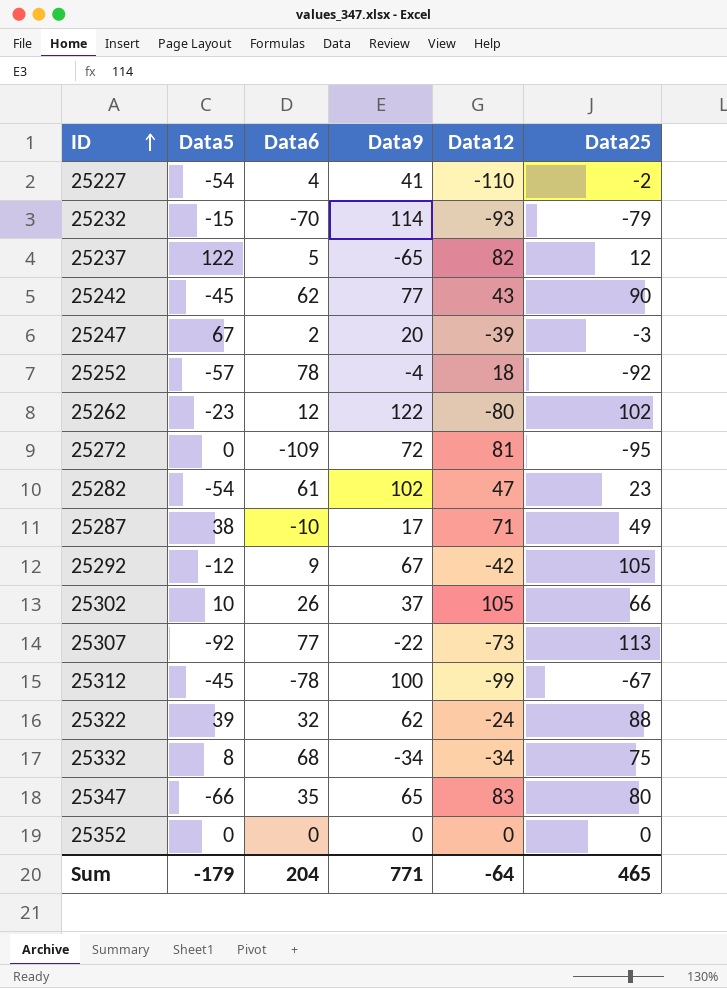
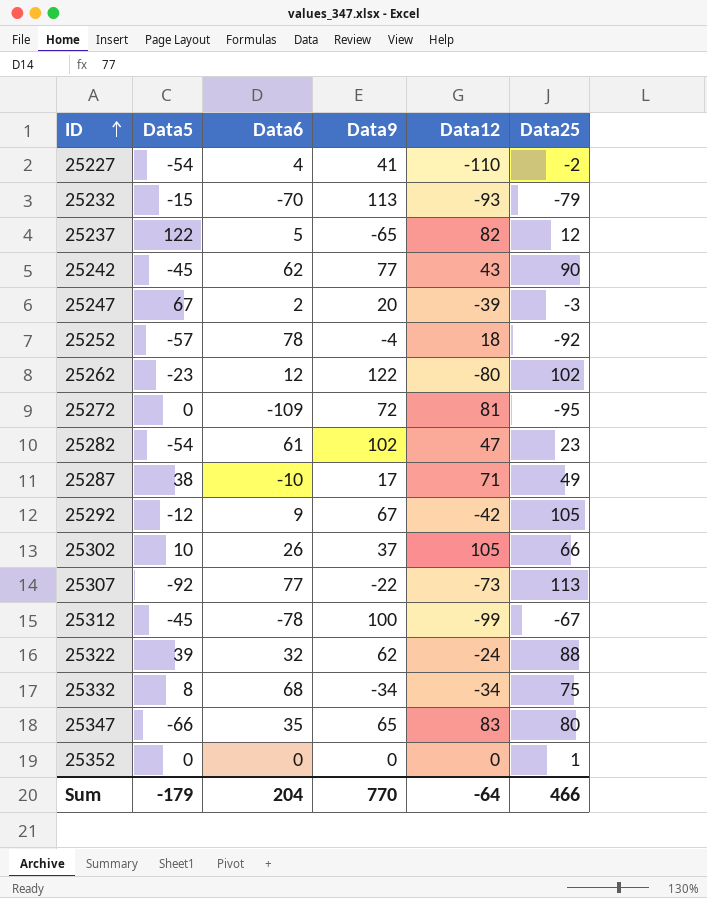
25232 | Data9: 114 -> 113
25352 | Data25: 0 -> 1
Sum | Data9: 771 -> 770
Sum | Data25: 465 -> 466

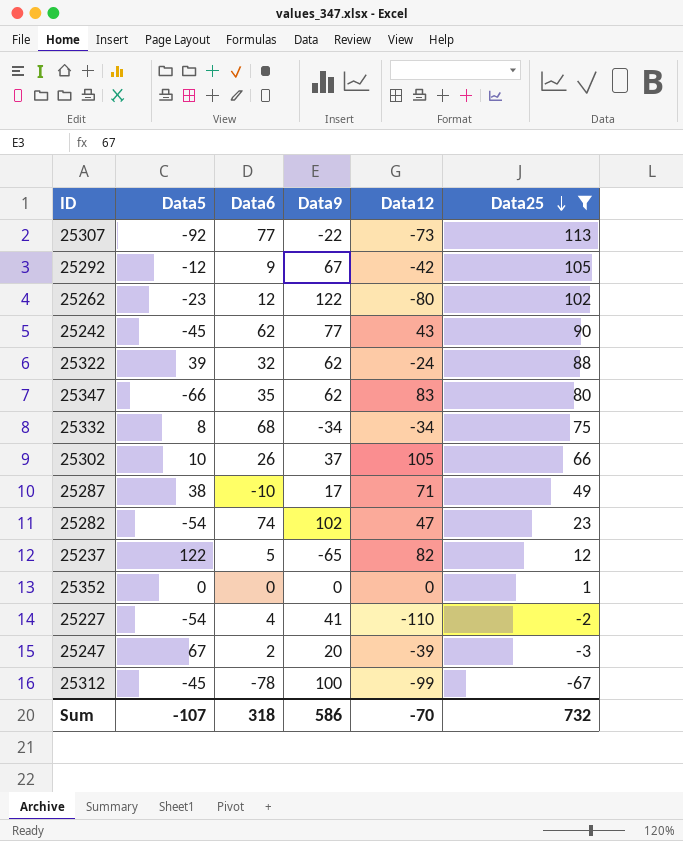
filter: none -> Data25 >= -67
row order: ID ascending -> Data25 descending
25347 | Data9: 65 -> 62
25282 | Data6: 61 -> 74
Sum | Data5: -179 -> -107
Sum | Data6: 204 -> 318
Sum | Data9: 770 -> 586
Sum | Data12: -64 -> -70
Sum | Data25: 466 -> 732

